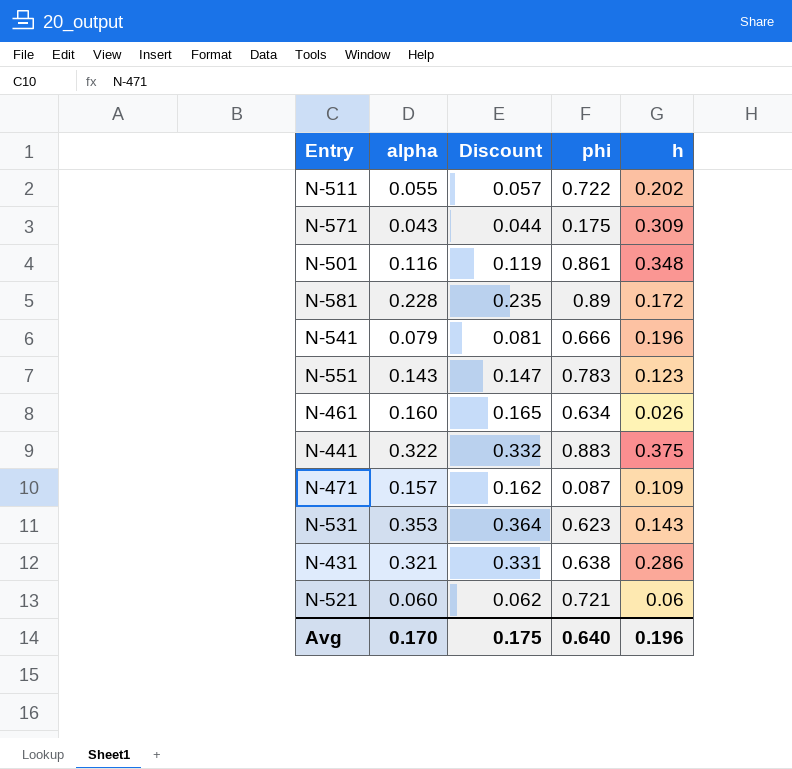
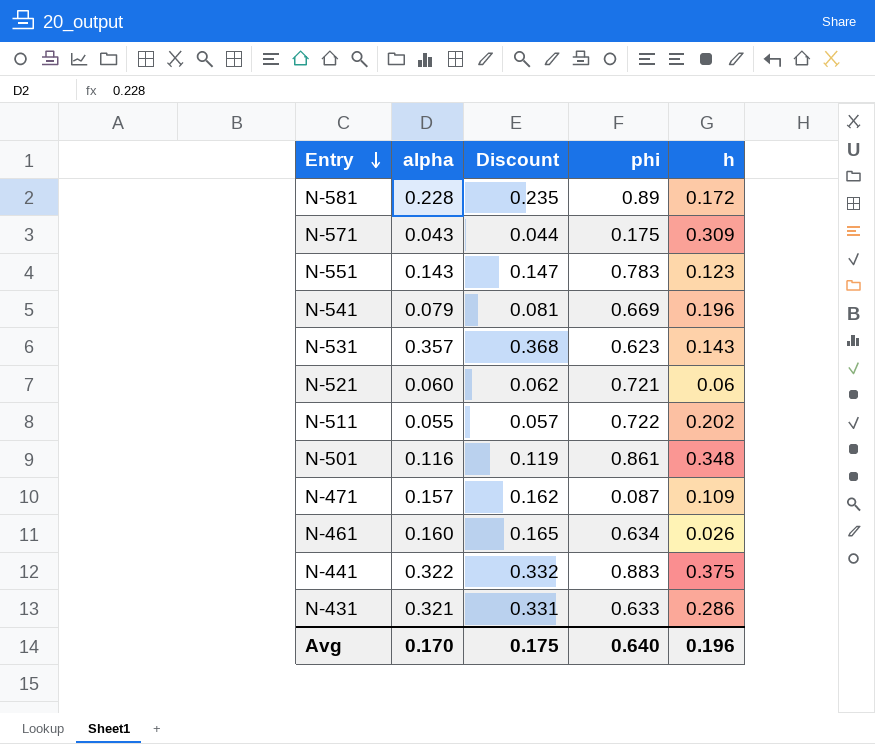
row order: none -> Entry descending
N-541 | phi: 0.666 -> 0.669
N-531 | alpha: 0.353 -> 0.357
N-531 | Discount: 0.364 -> 0.368
N-431 | phi: 0.638 -> 0.633

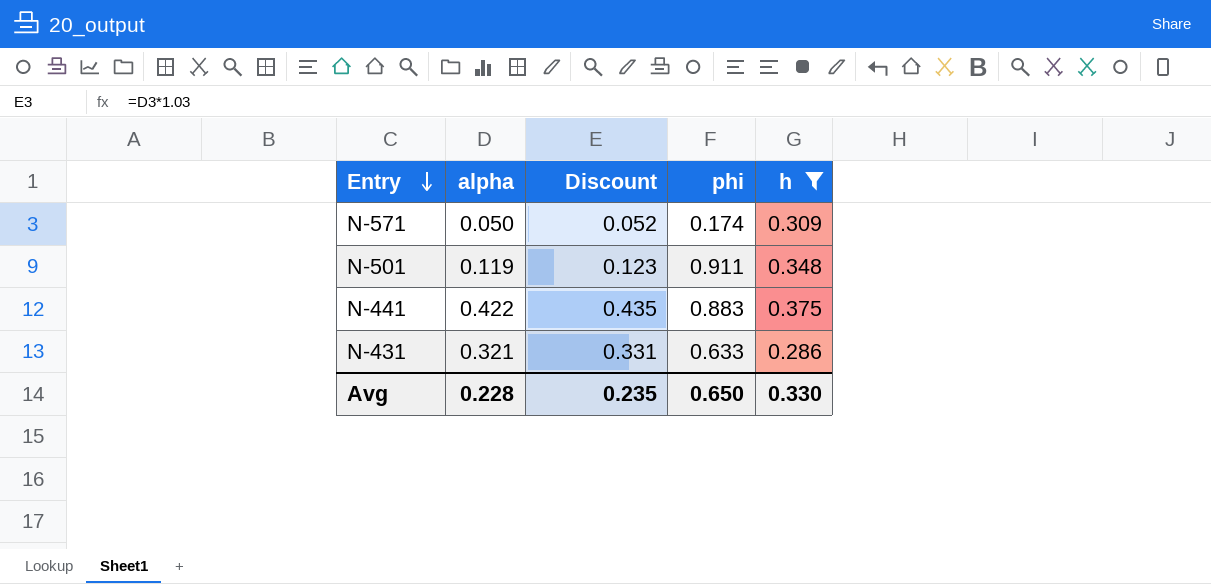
filter: none -> h >= 0.286
N-571 | alpha: 0.043 -> 0.050
N-571 | Discount: 0.044 -> 0.052
N-571 | phi: 0.175 -> 0.174
N-501 | alpha: 0.116 -> 0.119
N-501 | Discount: 0.119 -> 0.123
N-501 | phi: 0.861 -> 0.911
N-441 | alpha: 0.322 -> 0.422
N-441 | Discount: 0.332 -> 0.435
Avg | alpha: 0.170 -> 0.228
Avg | Discount: 0.175 -> 0.235
Avg | phi: 0.640 -> 0.650
Avg | h: 0.196 -> 0.330

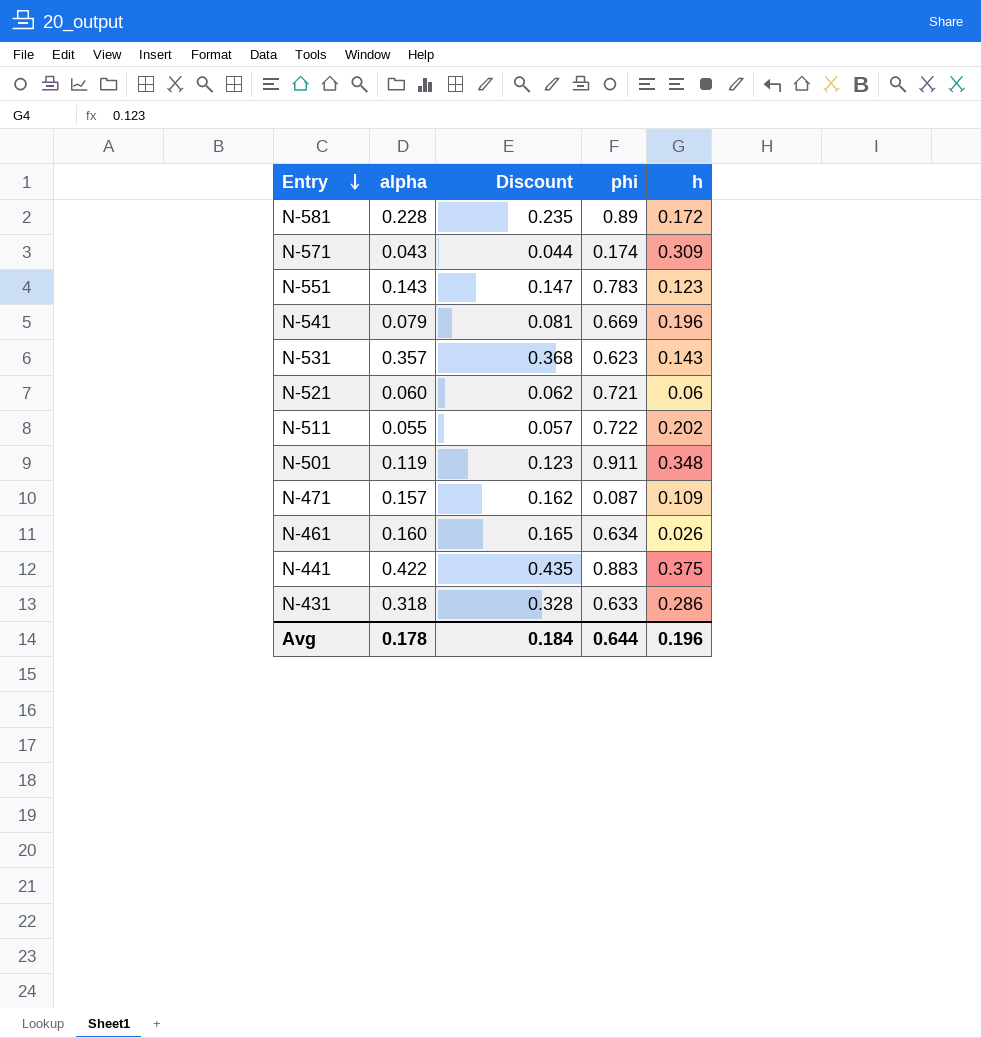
filter: h >= 0.286 -> none
N-571 | alpha: 0.050 -> 0.043
N-571 | Discount: 0.052 -> 0.044
N-431 | alpha: 0.321 -> 0.318
N-431 | Discount: 0.331 -> 0.328
Avg | alpha: 0.228 -> 0.178
Avg | Discount: 0.235 -> 0.184
Avg | phi: 0.650 -> 0.644
Avg | h: 0.330 -> 0.196

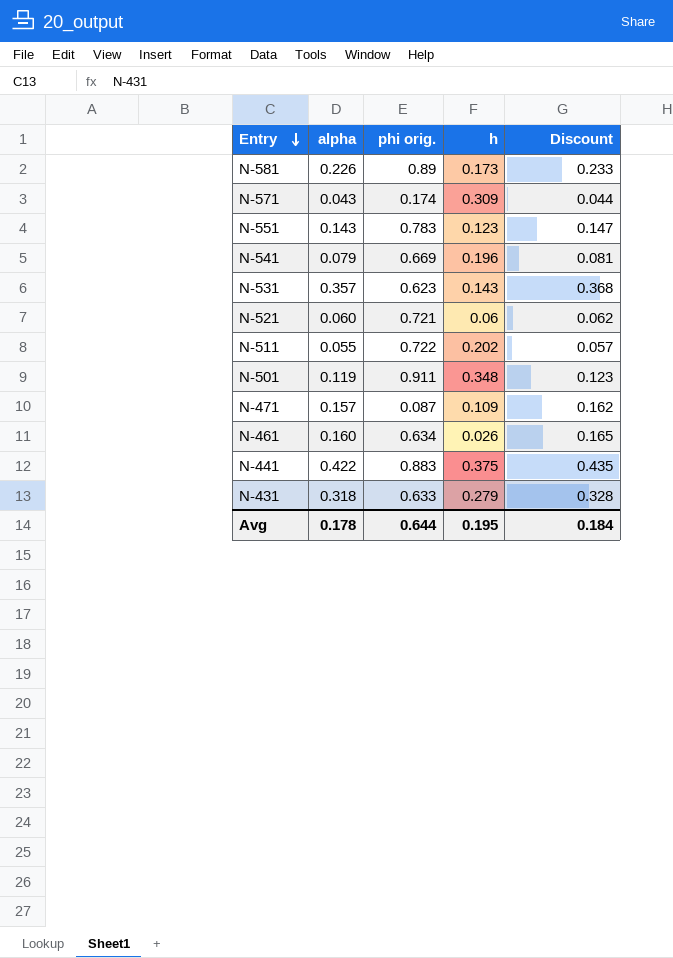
column name: phi -> phi orig.
column Discount | position: 3 -> 5
N-581 | alpha: 0.228 -> 0.226
N-581 | h: 0.172 -> 0.173
N-581 | Discount: 0.235 -> 0.233
N-431 | h: 0.286 -> 0.279
Avg | h: 0.196 -> 0.195

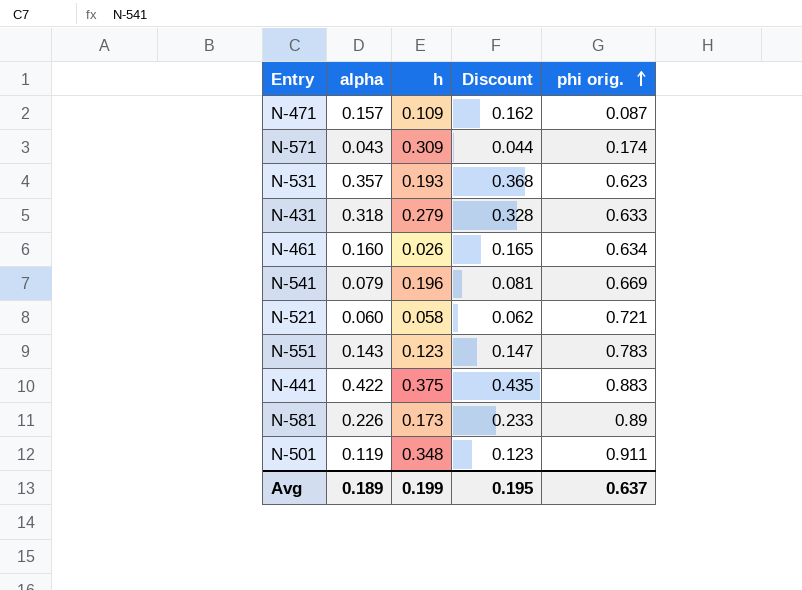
row order: Entry descending -> phi orig. ascending
column phi orig. | position: 3 -> 5
row N-511: 0.055 | 0.722 | 0.202 | 0.057 -> none
N-531 | h: 0.143 -> 0.193
N-521 | h: 0.06 -> 0.058
Avg | alpha: 0.178 -> 0.189
Avg | h: 0.195 -> 0.199
Avg | Discount: 0.184 -> 0.195
Avg | phi orig.: 0.644 -> 0.637

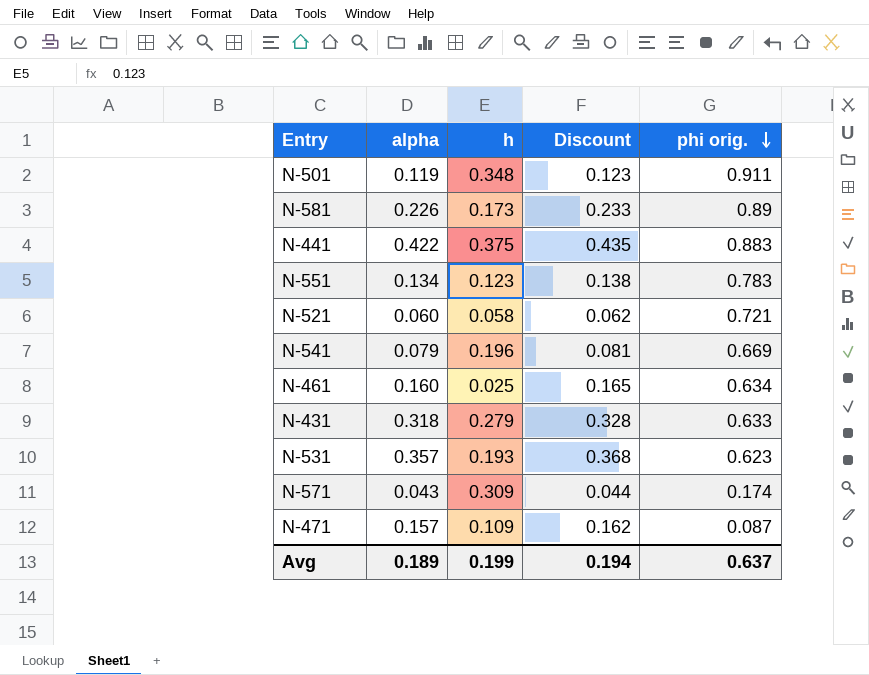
row order: phi orig. ascending -> phi orig. descending
N-551 | alpha: 0.143 -> 0.134
N-551 | Discount: 0.147 -> 0.138
N-461 | h: 0.026 -> 0.025
Avg | Discount: 0.195 -> 0.194

